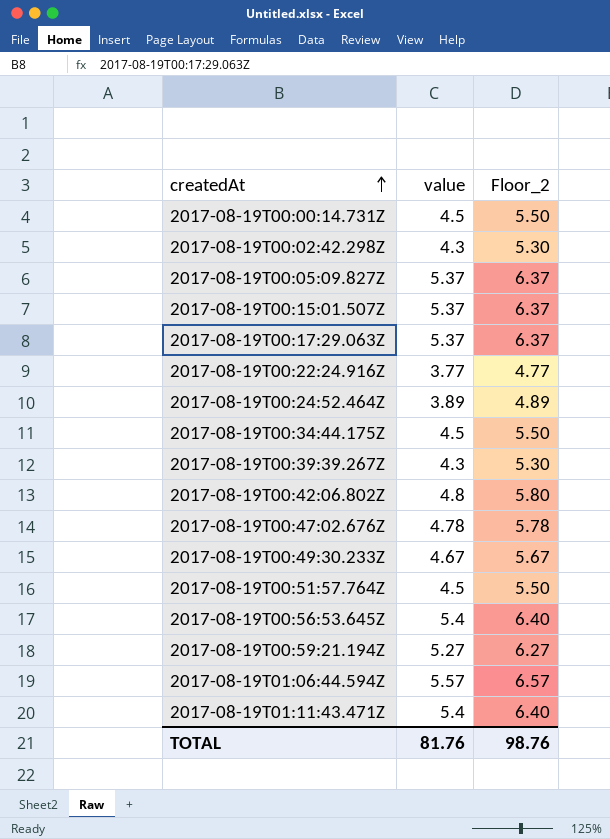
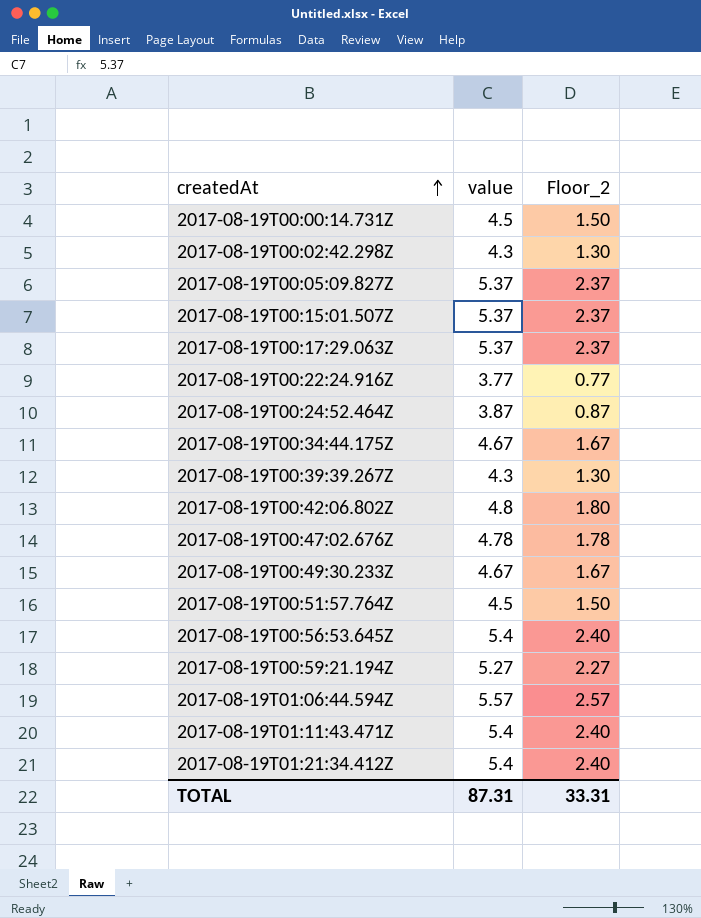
column Floor_2 | formula: [value] + 1 -> [value] - 3
2017-08-19T00:24:52.464Z | value: 3.89 -> 3.87
2017-08-19T00:34:44.175Z | value: 4.5 -> 4.67
row 2017-08-19T01:21:34.412Z: none -> 5.4 | 2.40
TOTAL | value: 81.76 -> 87.31
TOTAL | Floor_2: 98.76 -> 33.31

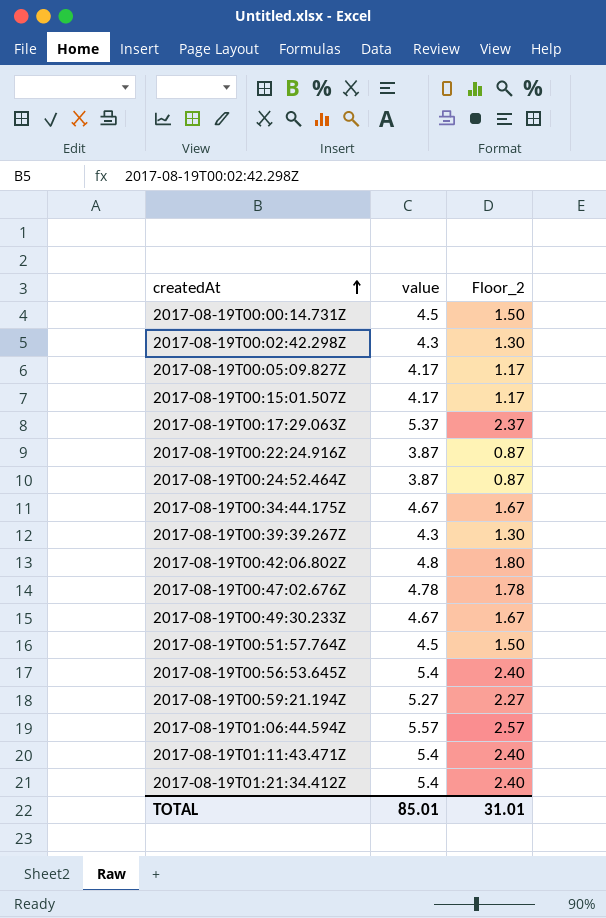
2017-08-19T00:05:09.827Z | value: 5.37 -> 4.17
2017-08-19T00:05:09.827Z | Floor_2: 2.37 -> 1.17
2017-08-19T00:15:01.507Z | value: 5.37 -> 4.17
2017-08-19T00:15:01.507Z | Floor_2: 2.37 -> 1.17
2017-08-19T00:22:24.916Z | value: 3.77 -> 3.87
2017-08-19T00:22:24.916Z | Floor_2: 0.77 -> 0.87
TOTAL | value: 87.31 -> 85.01
TOTAL | Floor_2: 33.31 -> 31.01

